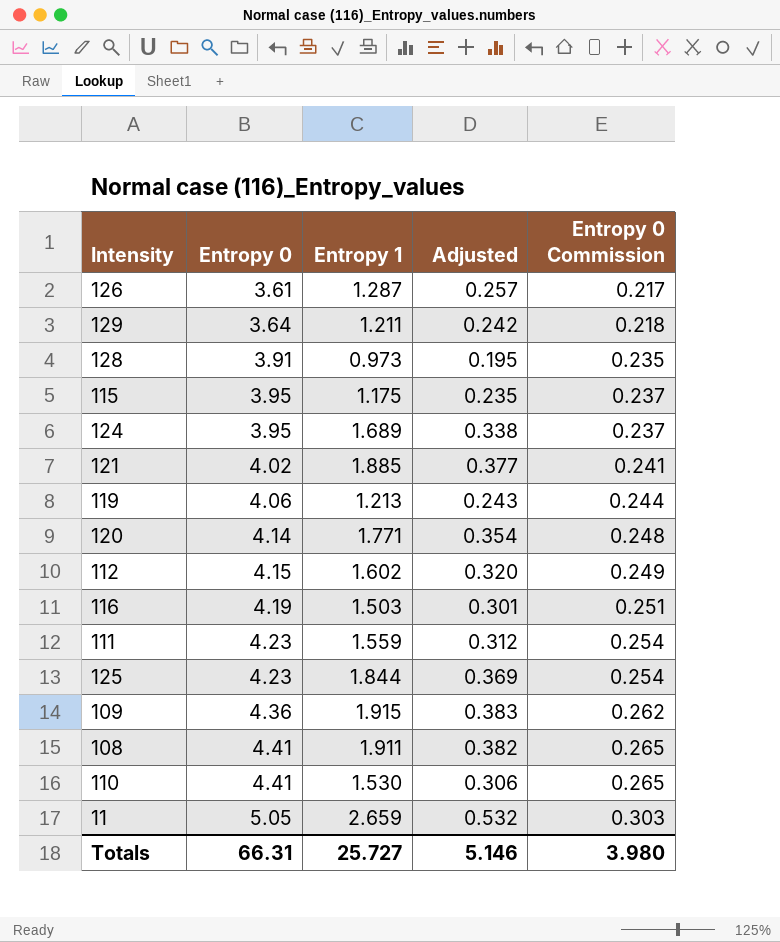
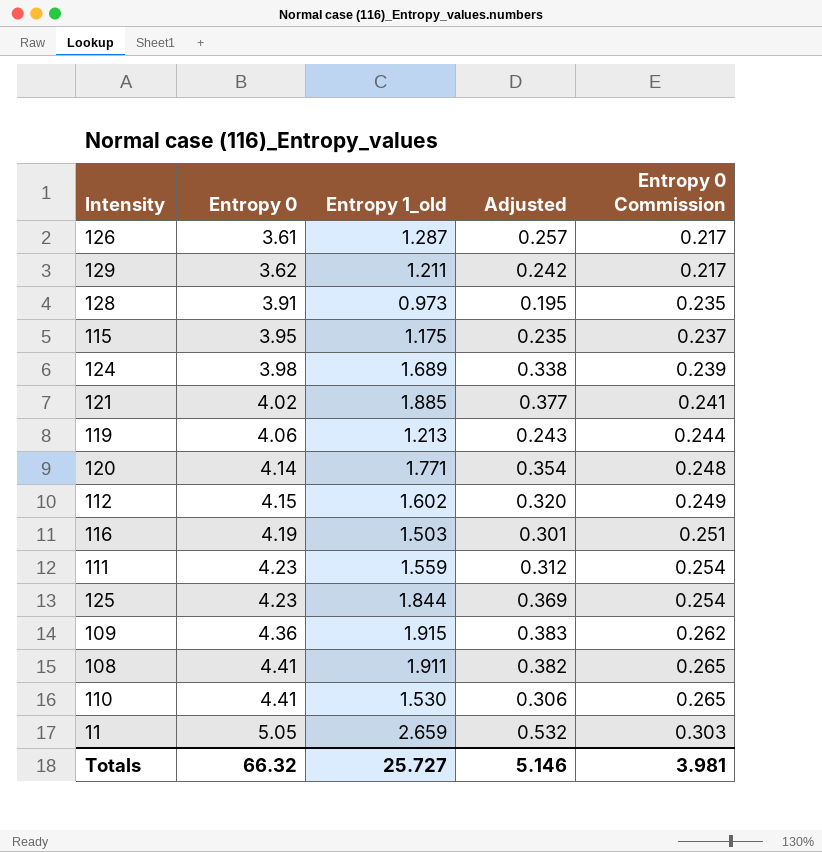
column name: Entropy 1 -> Entropy 1_old
129 | Entropy 0: 3.64 -> 3.62
129 | Entropy 0 Commission: 0.218 -> 0.217
124 | Entropy 0: 3.95 -> 3.98
124 | Entropy 0 Commission: 0.237 -> 0.239
Totals | Entropy 0: 66.31 -> 66.32
Totals | Entropy 0 Commission: 3.980 -> 3.981

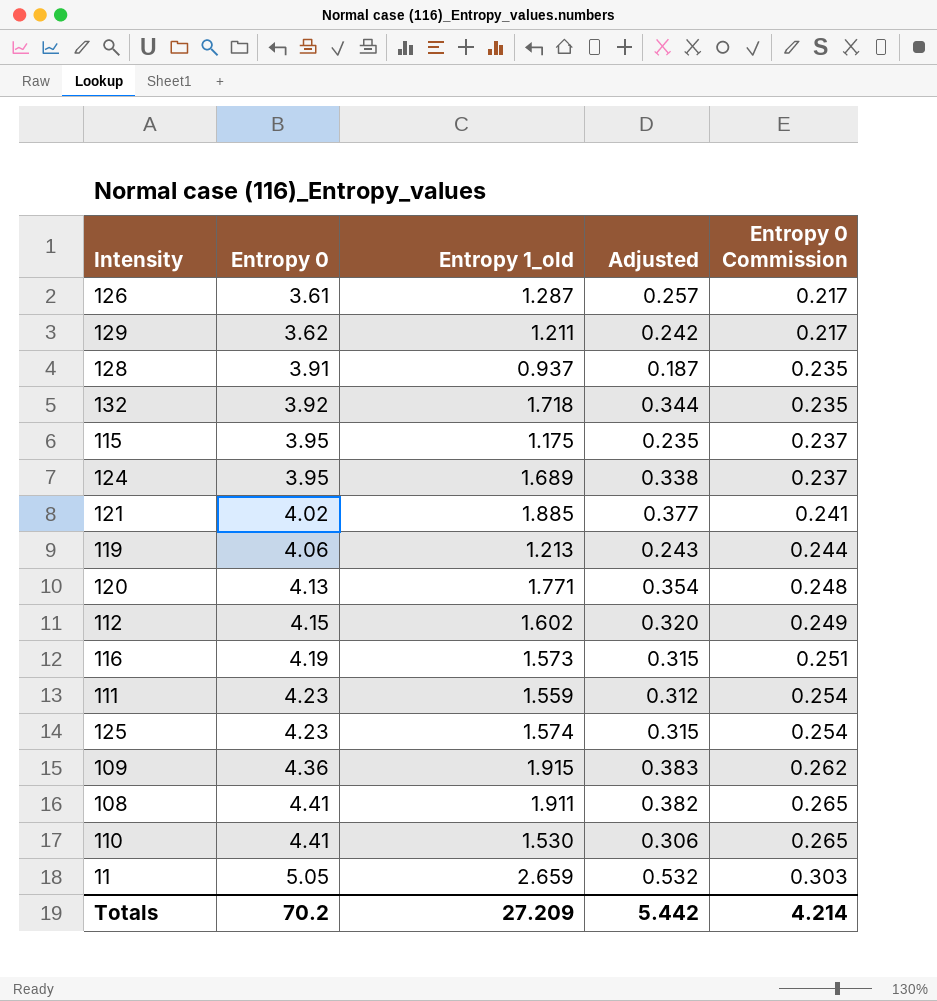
128 | Entropy 1_old: 0.973 -> 0.937
128 | Adjusted: 0.195 -> 0.187
row 132: none -> 3.92 | 1.718 | 0.344 | 0.235
124 | Entropy 0: 3.98 -> 3.95
124 | Entropy 0 Commission: 0.239 -> 0.237
120 | Entropy 0: 4.14 -> 4.13
116 | Entropy 1_old: 1.503 -> 1.573
116 | Adjusted: 0.301 -> 0.315
125 | Entropy 1_old: 1.844 -> 1.574
125 | Adjusted: 0.369 -> 0.315
Totals | Entropy 0: 66.32 -> 70.2
Totals | Entropy 1_old: 25.727 -> 27.209
Totals | Adjusted: 5.146 -> 5.442
Totals | Entropy 0 Commission: 3.981 -> 4.214

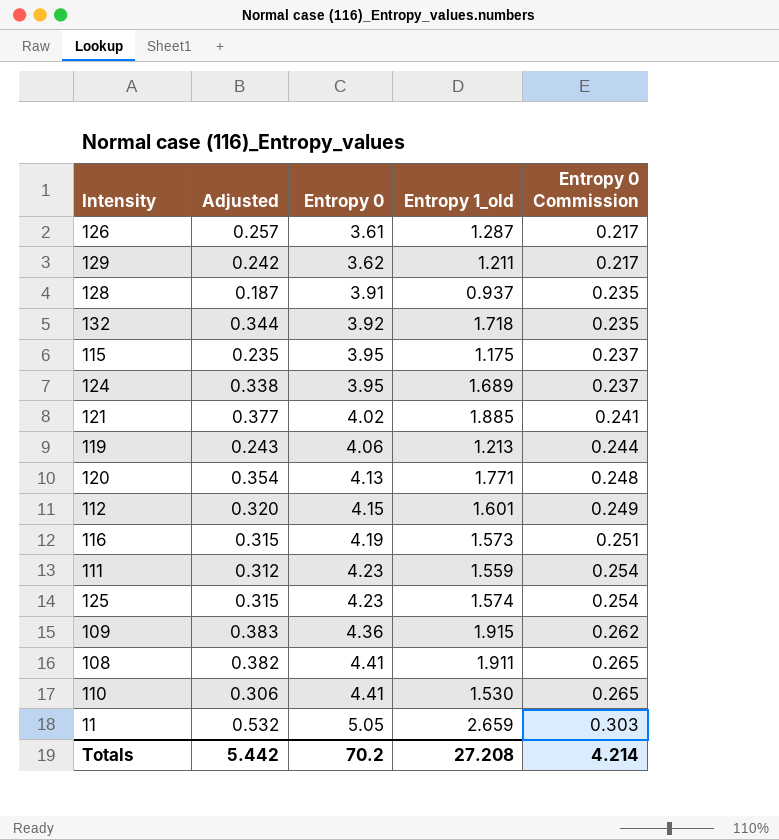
column Adjusted | position: 4 -> 2
112 | Entropy 1_old: 1.602 -> 1.601
Totals | Entropy 1_old: 27.209 -> 27.208

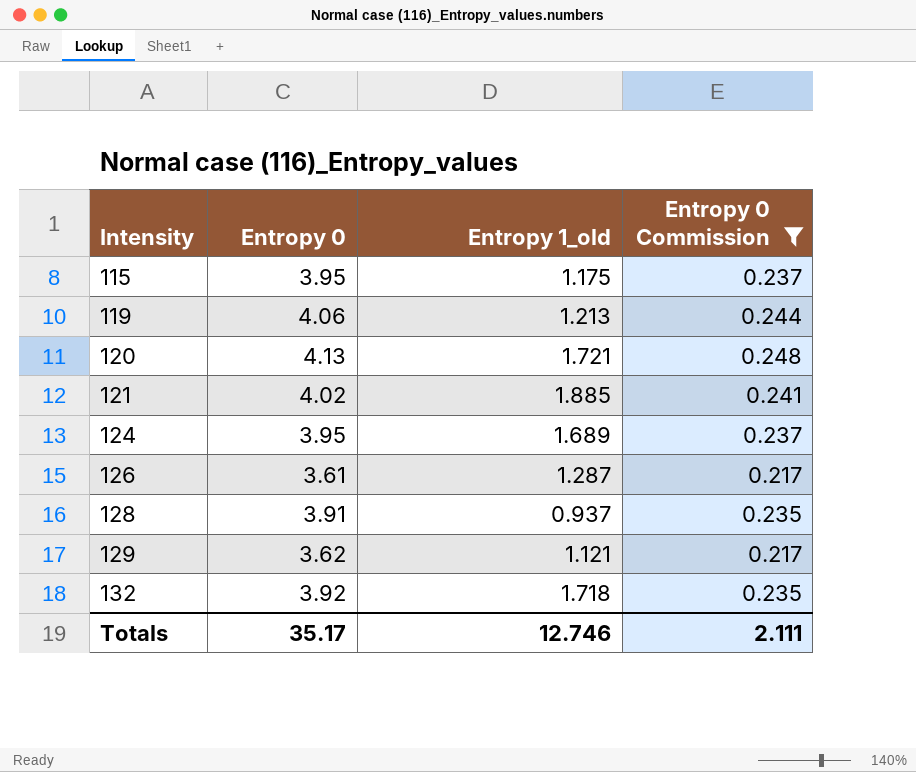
filter: none -> Entropy 0 Commission <= 0.248
row order: Entropy 0 ascending -> Intensity ascending
column Adjusted | formula: [Entropy 1_old] * 0.2 -> none
120 | Entropy 1_old: 1.771 -> 1.721
129 | Entropy 1_old: 1.211 -> 1.121
Totals | Entropy 0: 70.2 -> 35.17
Totals | Entropy 1_old: 27.208 -> 12.746
Totals | Entropy 0 Commission: 4.214 -> 2.111

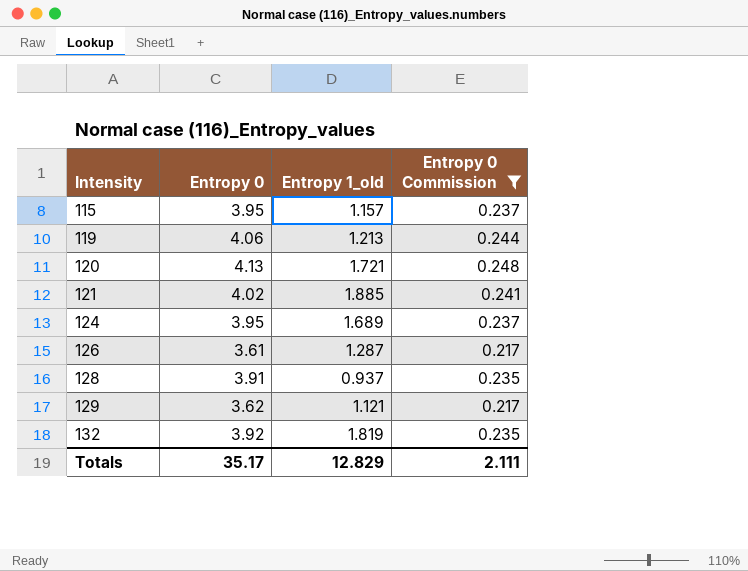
115 | Entropy 1_old: 1.175 -> 1.157
132 | Entropy 1_old: 1.718 -> 1.819
Totals | Entropy 1_old: 12.746 -> 12.829

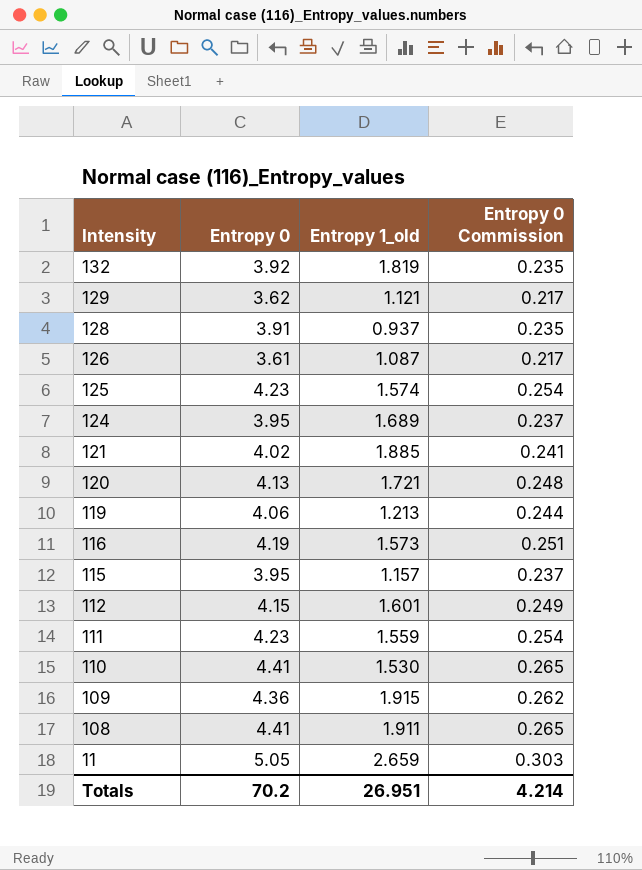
filter: Entropy 0 Commission <= 0.248 -> none
row order: Intensity ascending -> Intensity descending
126 | Entropy 1_old: 1.287 -> 1.087
Totals | Entropy 0: 35.17 -> 70.2
Totals | Entropy 1_old: 12.829 -> 26.951
Totals | Entropy 0 Commission: 2.111 -> 4.214

